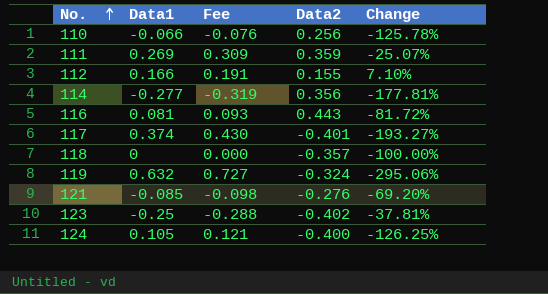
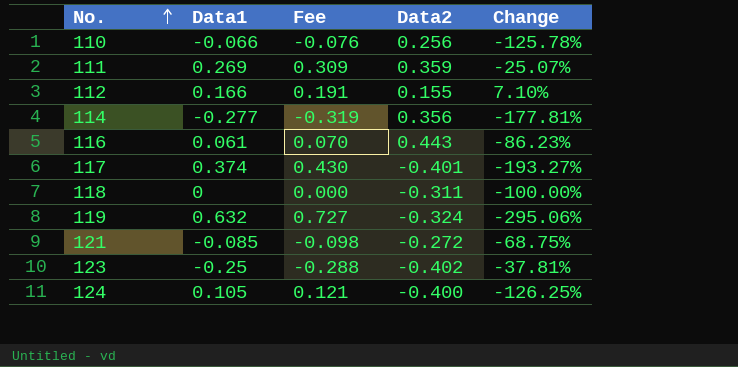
116 | Data1: 0.081 -> 0.061
116 | Fee: 0.093 -> 0.070
116 | Change: -81.72% -> -86.23%
118 | Data2: -0.357 -> -0.311
121 | Data2: -0.276 -> -0.272
121 | Change: -69.20% -> -68.75%

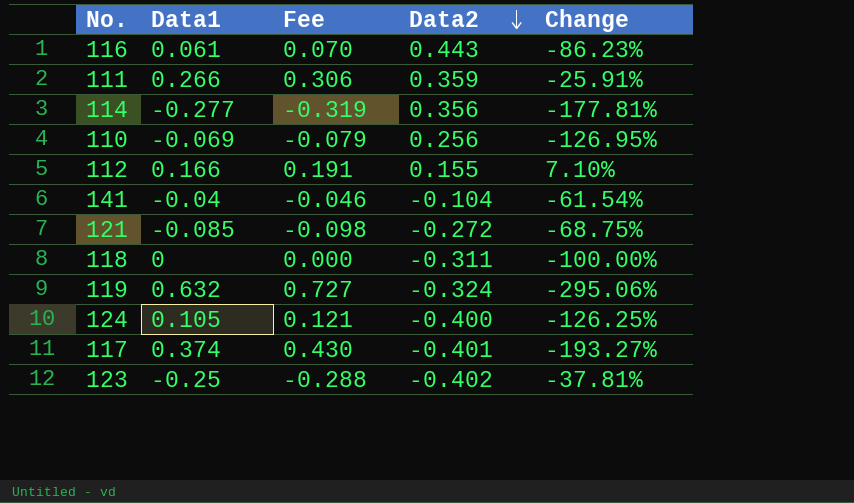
row order: No. ascending -> Data2 descending
111 | Data1: 0.269 -> 0.266
111 | Fee: 0.309 -> 0.306
111 | Change: -25.07% -> -25.91%
110 | Data1: -0.066 -> -0.069
110 | Fee: -0.076 -> -0.079
110 | Change: -125.78% -> -126.95%
row 141: none -> -0.04 | -0.046 | -0.104 | -61.54%

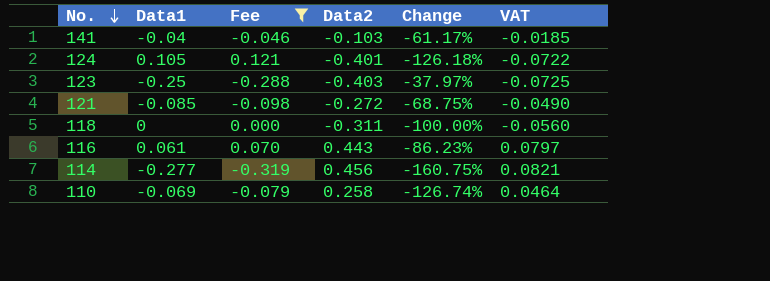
filter: none -> Fee <= 0.121
row order: Data2 descending -> No. descending
column VAT | formula: none -> [Data2] * 0.18
141 | Data2: -0.104 -> -0.103
141 | Change: -61.54% -> -61.17%
124 | Data2: -0.400 -> -0.401
124 | Change: -126.25% -> -126.18%
123 | Data2: -0.402 -> -0.403
123 | Change: -37.81% -> -37.97%
114 | Data2: 0.356 -> 0.456
114 | Change: -177.81% -> -160.75%
110 | Data2: 0.256 -> 0.258
110 | Change: -126.95% -> -126.74%

